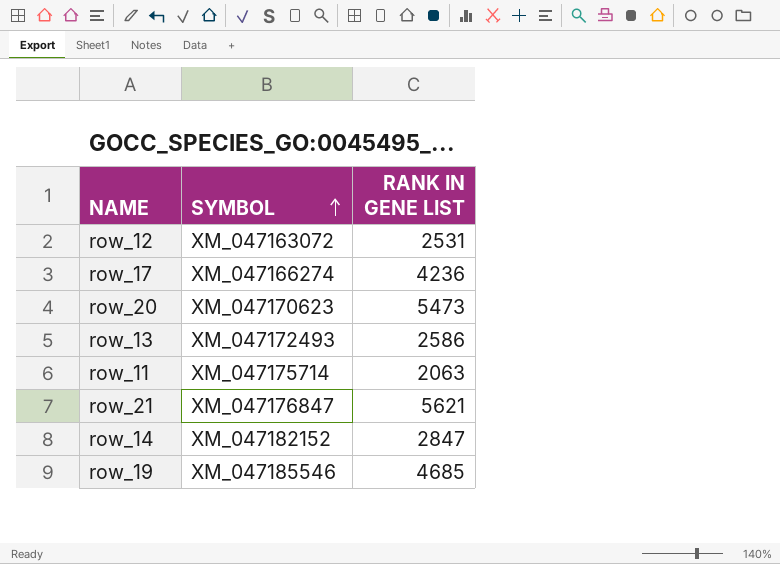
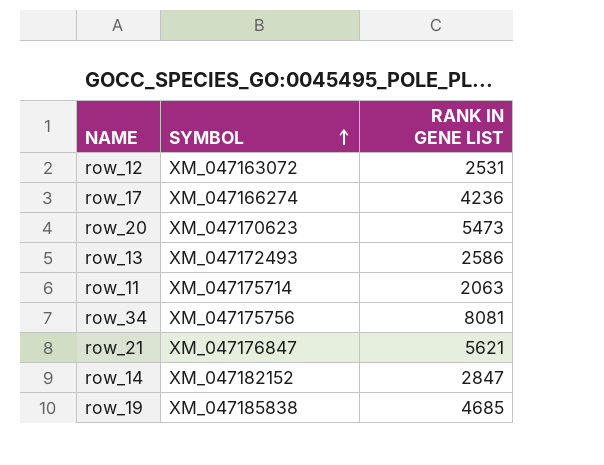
row row_34: none -> XM_047175756 | 8081
row_19 | SYMBOL: XM_047185546 -> XM_047185838

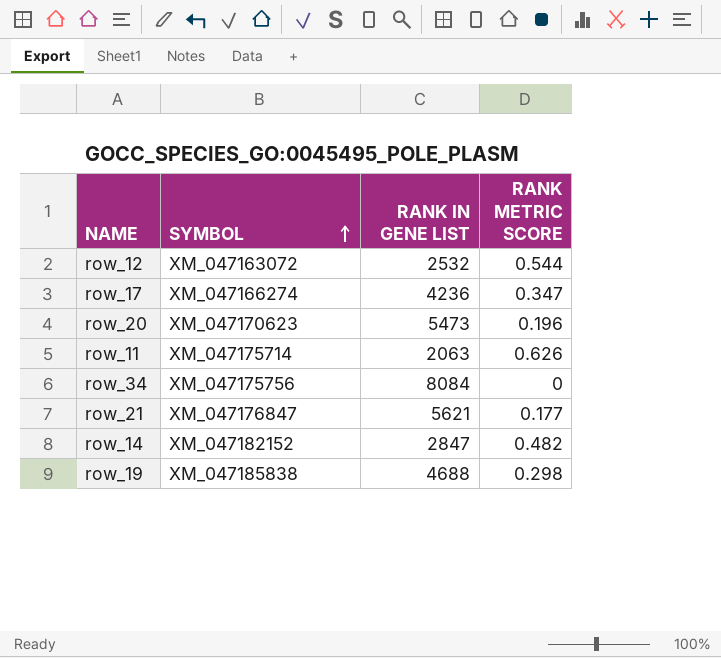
column RANK METRIC SCORE | position: none -> 4
row row_13: XM_047172493 | 2586 -> none
row_12 | RANK IN GENE LIST: 2531 -> 2532
row_34 | RANK IN GENE LIST: 8081 -> 8084
row_19 | RANK IN GENE LIST: 4685 -> 4688

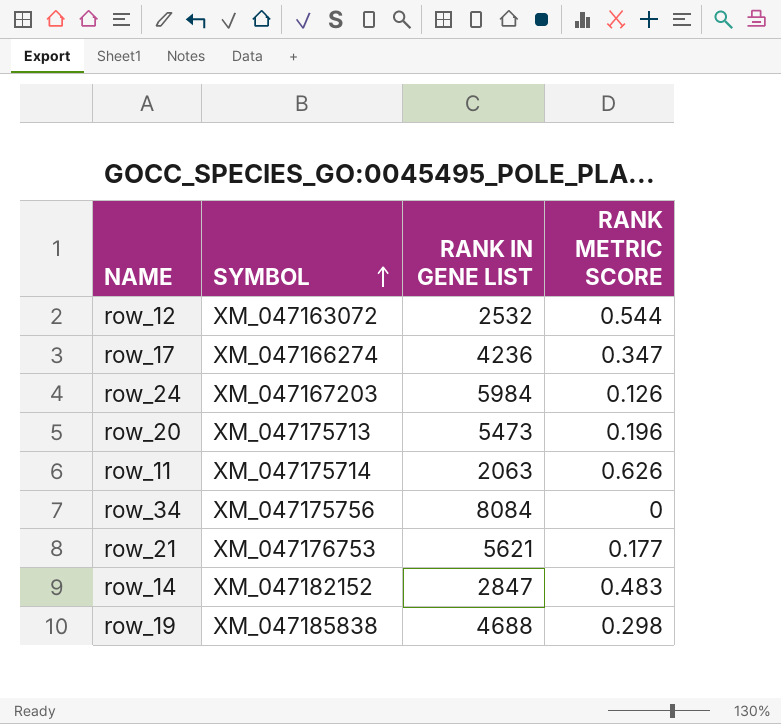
row row_24: none -> XM_047167203 | 5984 | 0.126
row_20 | SYMBOL: XM_047170623 -> XM_047175713
row_21 | SYMBOL: XM_047176847 -> XM_047176753
row_14 | RANK METRIC SCORE: 0.482 -> 0.483

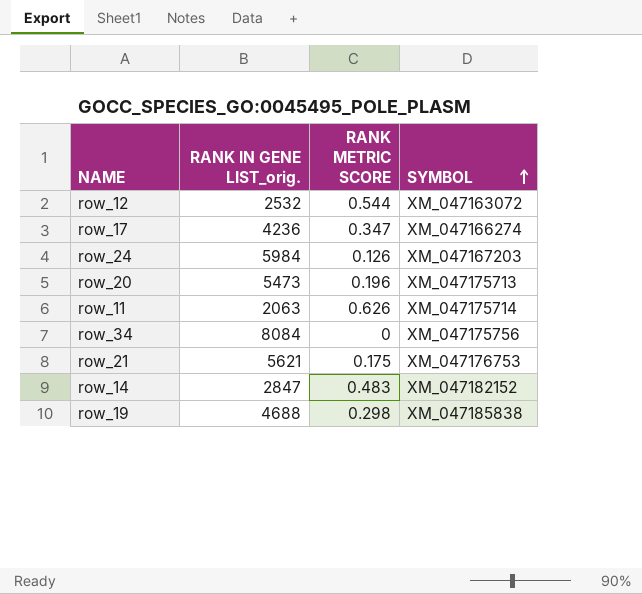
column name: RANK IN GENE LIST -> RANK IN GENE LIST_orig.
column SYMBOL | position: 2 -> 4
row_21 | RANK METRIC SCORE: 0.177 -> 0.175

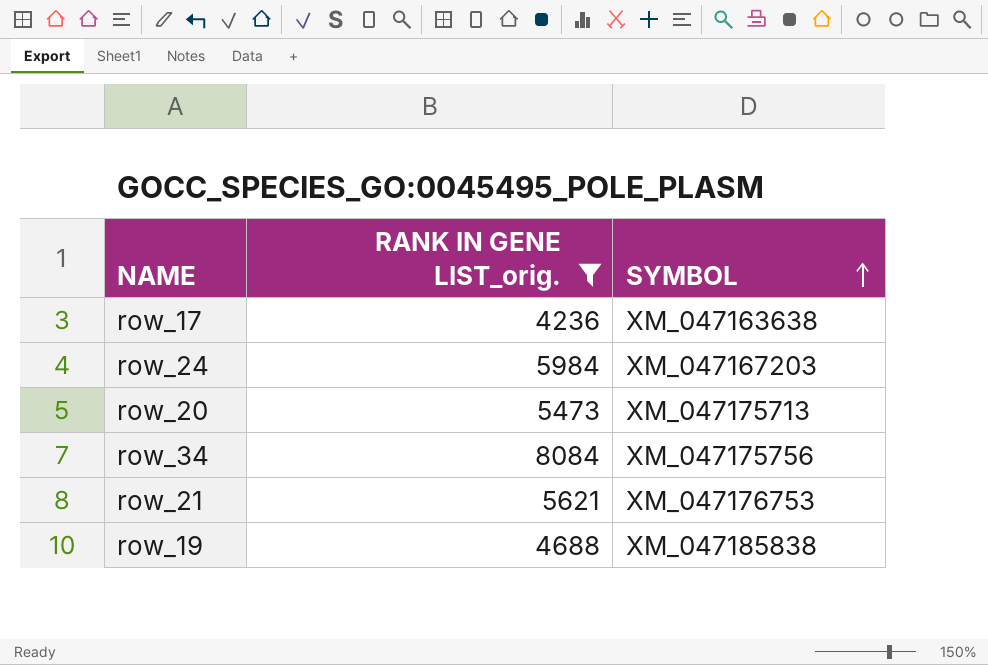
filter: none -> RANK IN GENE LIST_orig. >= 4236
column RANK METRIC SCORE | position: 3 -> none
row_17 | SYMBOL: XM_047166274 -> XM_047163638

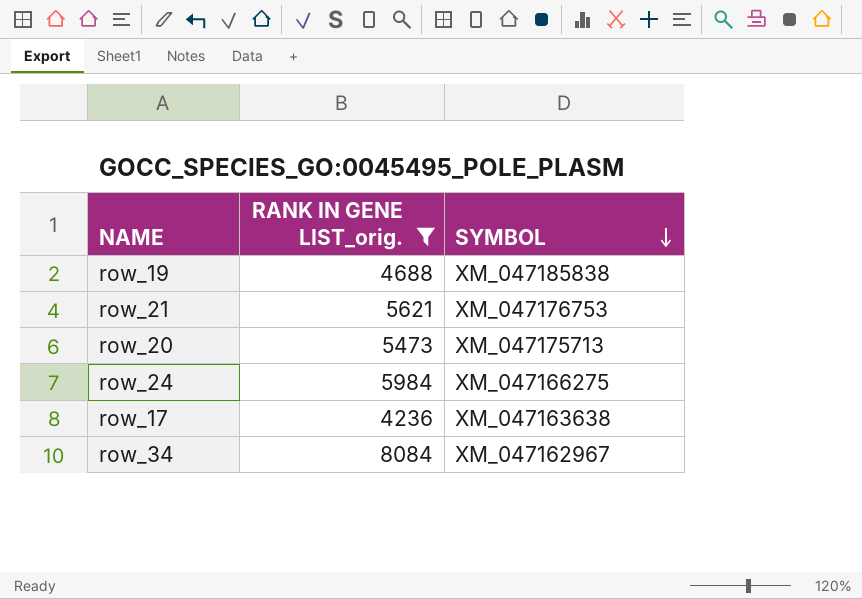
row order: SYMBOL ascending -> SYMBOL descending
row_24 | SYMBOL: XM_047167203 -> XM_047166275
row_34 | SYMBOL: XM_047175756 -> XM_047162967

